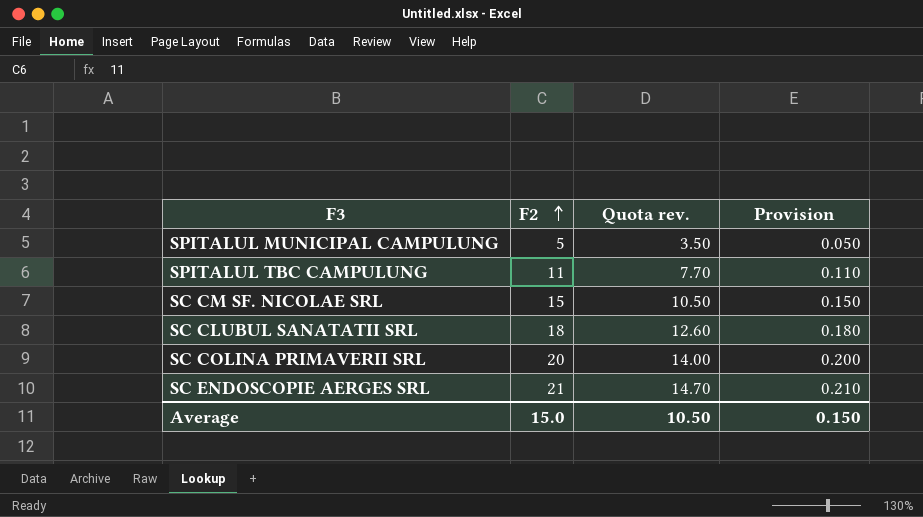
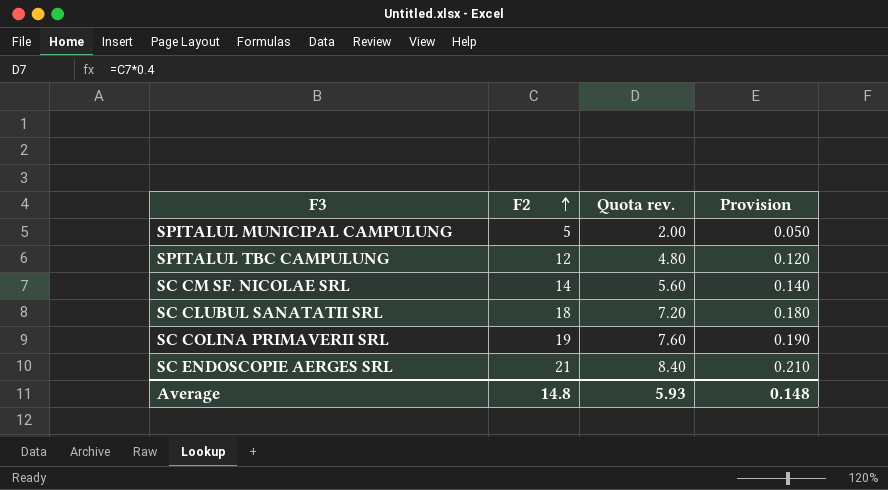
column Quota rev. | formula: [F2] * 0.7 -> [F2] * 0.4
SPITALUL TBC CAMPULUNG | F2: 11 -> 12
SPITALUL TBC CAMPULUNG | Provision: 0.110 -> 0.120
SC CM SF. NICOLAE SRL | F2: 15 -> 14
SC CM SF. NICOLAE SRL | Provision: 0.150 -> 0.140
SC COLINA PRIMAVERII SRL | F2: 20 -> 19
SC COLINA PRIMAVERII SRL | Provision: 0.200 -> 0.190
Average | F2: 15.0 -> 14.8
Average | Quota rev.: 10.50 -> 5.93
Average | Provision: 0.150 -> 0.148

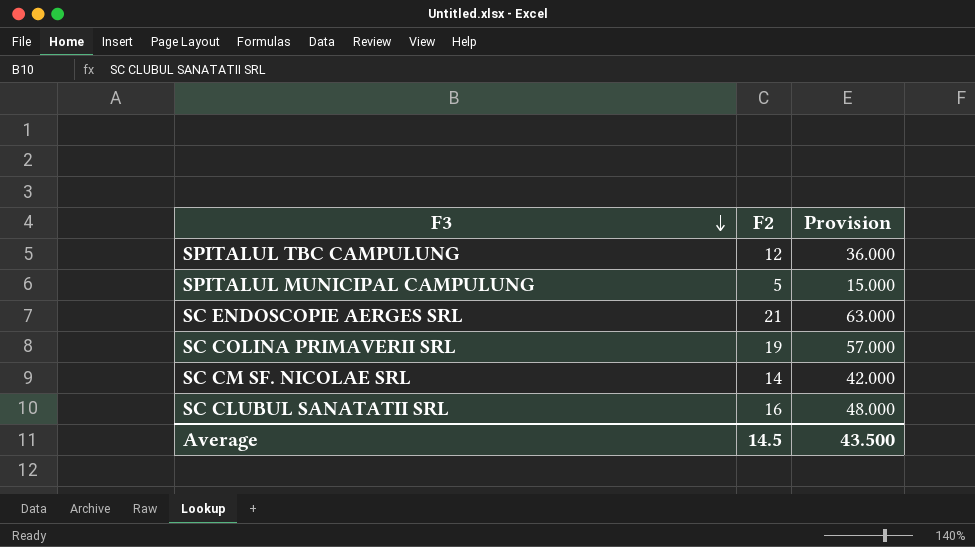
row order: F2 ascending -> F3 descending
column Quota rev. | formula: [F2] * 0.4 -> none
column Provision | formula: [F2] * 0.01 -> [F2] * 3
SC CLUBUL SANATATII SRL | F2: 18 -> 16
Average | F2: 14.8 -> 14.5
Average | Provision: 0.148 -> 43.500

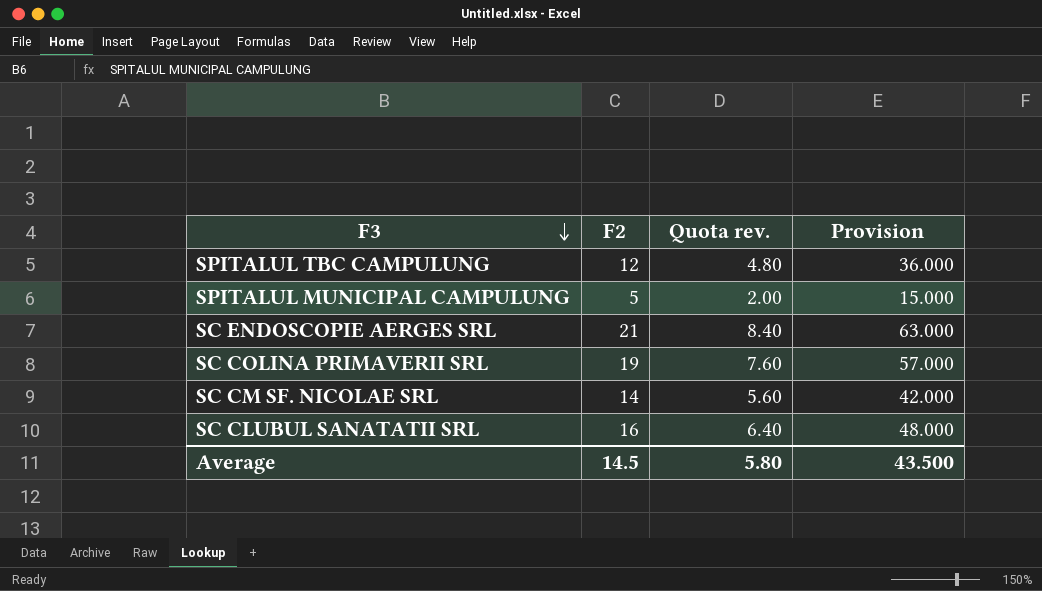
column Quota rev. | formula: none -> [F2] * 0.4

